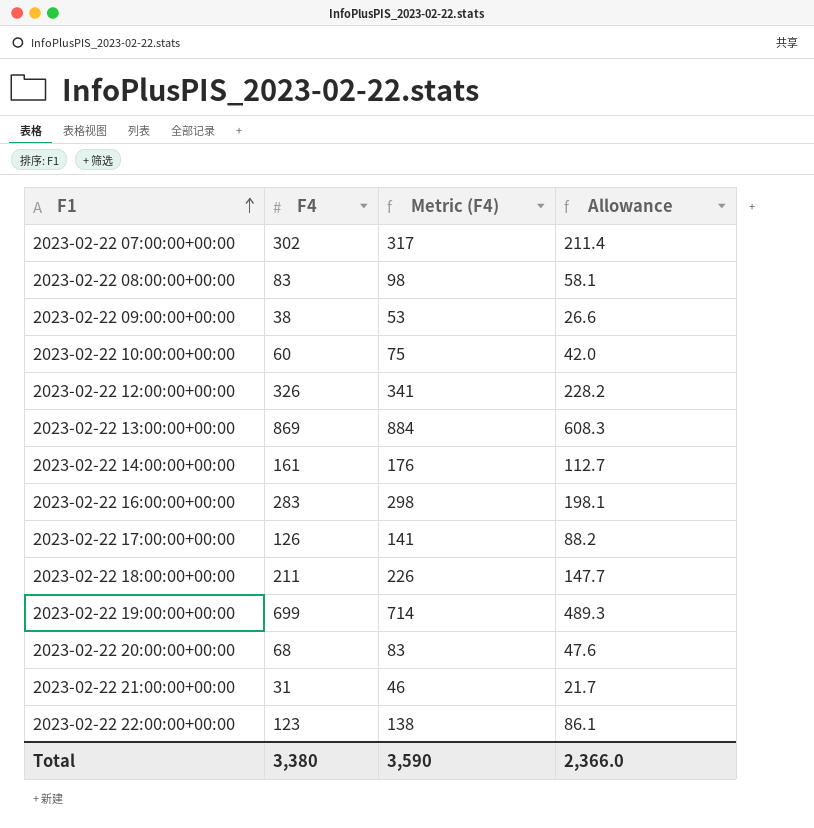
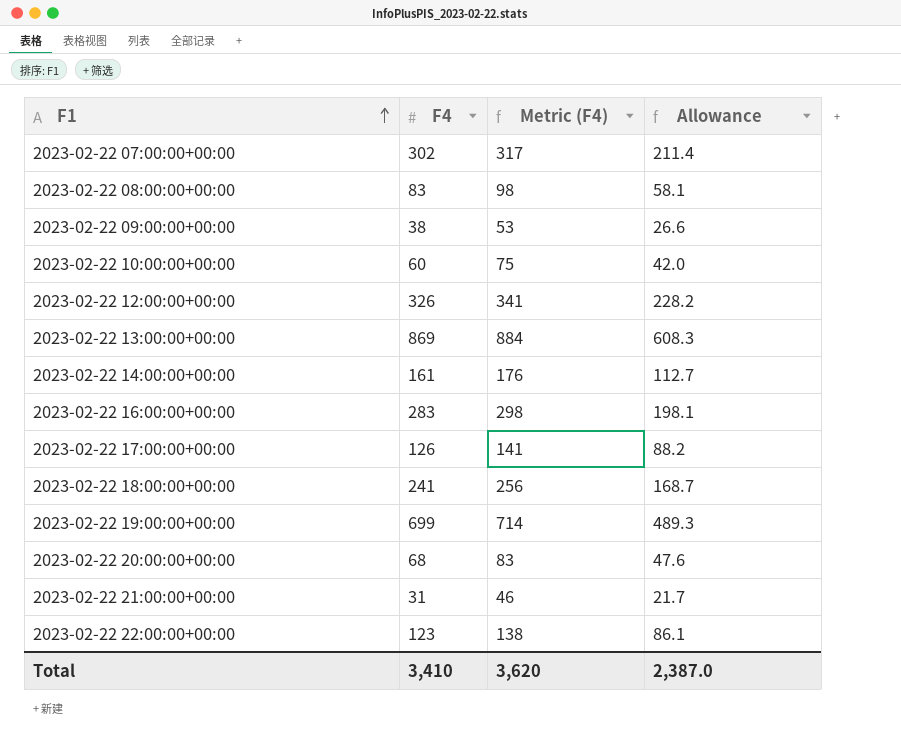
2023-02-22 18:00:00+00:00 | F4: 211 -> 241
2023-02-22 18:00:00+00:00 | Metric (F4): 226 -> 256
2023-02-22 18:00:00+00:00 | Allowance: 147.7 -> 168.7
Total | F4: 3,380 -> 3,410
Total | Metric (F4): 3,590 -> 3,620
Total | Allowance: 2,366.0 -> 2,387.0

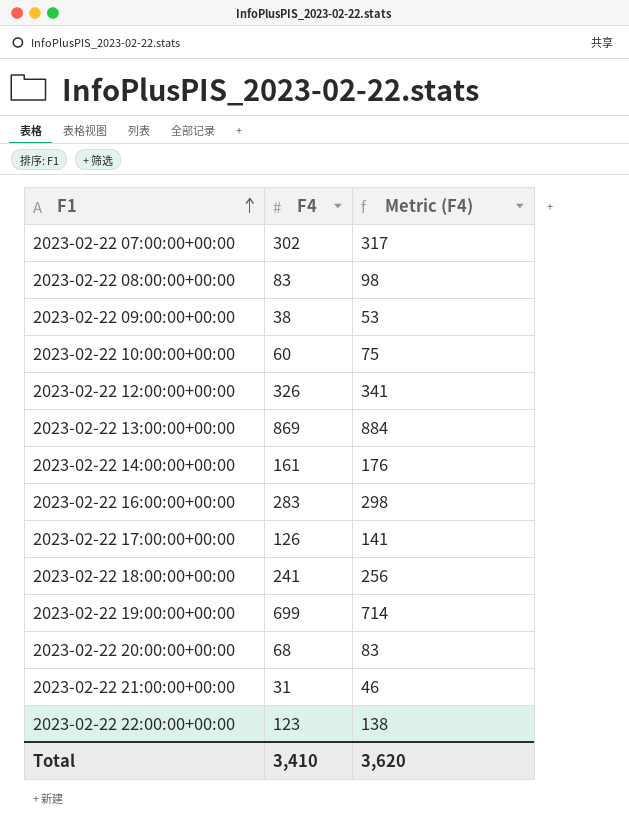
column Allowance | formula: [F4] * 0.7 -> none

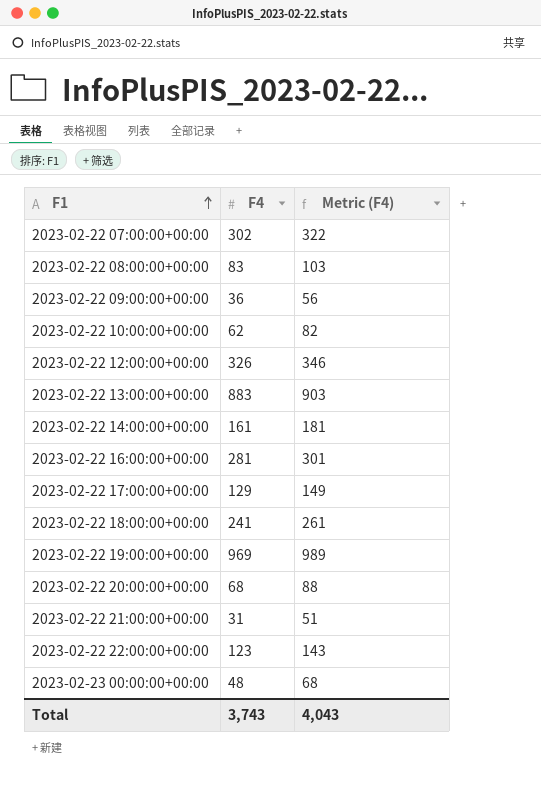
column Metric (F4) | formula: [F4] + 15 -> [F4] + 20
2023-02-22 09:00:00+00:00 | F4: 38 -> 36
2023-02-22 10:00:00+00:00 | F4: 60 -> 62
2023-02-22 13:00:00+00:00 | F4: 869 -> 883
2023-02-22 16:00:00+00:00 | F4: 283 -> 281
2023-02-22 17:00:00+00:00 | F4: 126 -> 129
2023-02-22 19:00:00+00:00 | F4: 699 -> 969
row 2023-02-23 00:00:00+00:00: none -> 48 | 68
Total | F4: 3,410 -> 3,743
Total | Metric (F4): 3,620 -> 4,043

